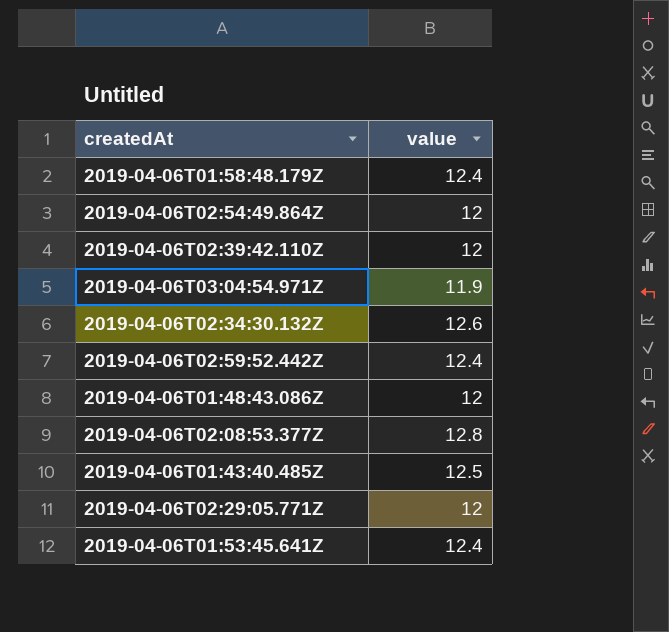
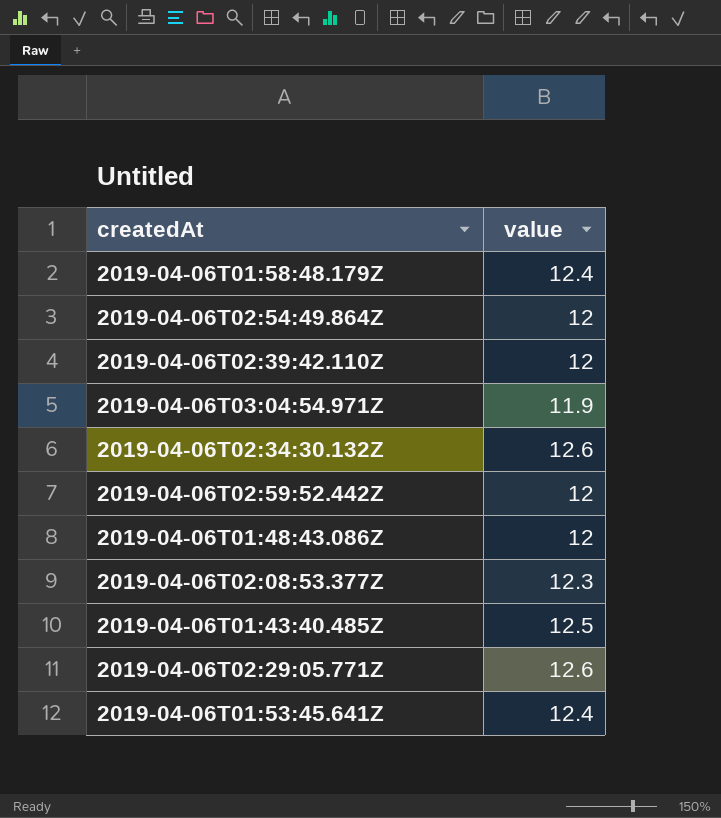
2019-04-06T02:59:52.442Z | value: 12.4 -> 12
2019-04-06T02:08:53.377Z | value: 12.8 -> 12.3
2019-04-06T02:29:05.771Z | value: 12 -> 12.6

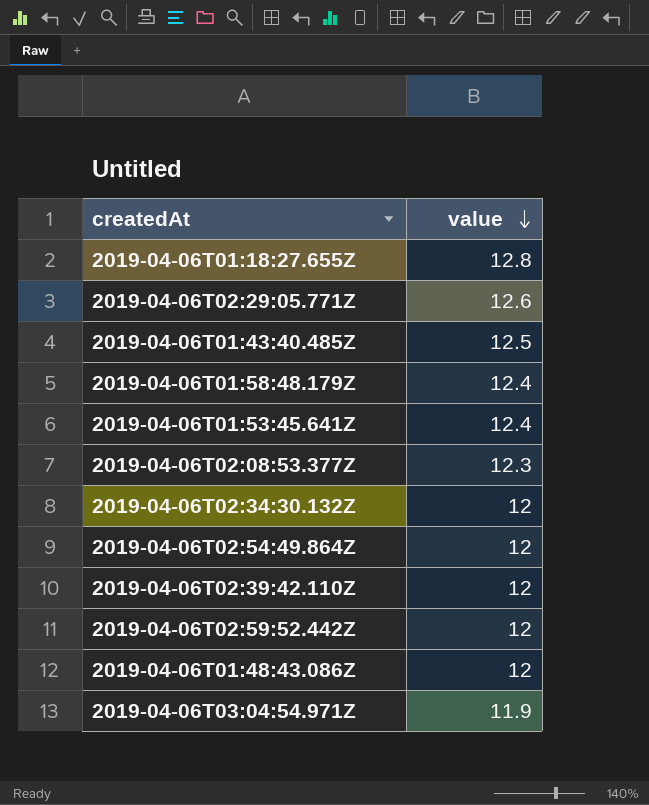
row order: none -> value descending
row 2019-04-06T01:18:27.655Z: none -> 12.8
2019-04-06T02:34:30.132Z | value: 12.6 -> 12

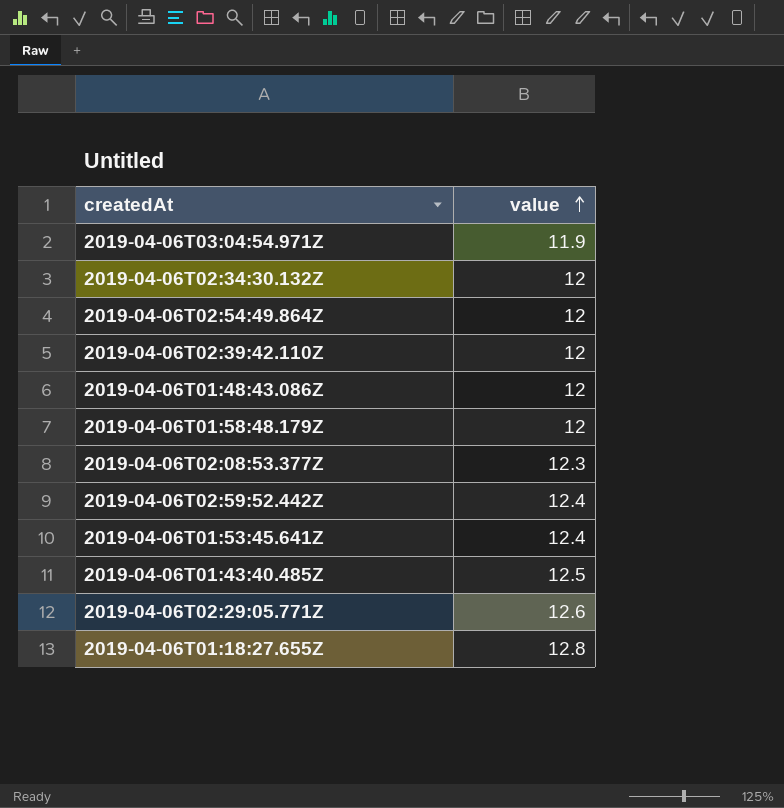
row order: value descending -> value ascending
2019-04-06T01:58:48.179Z | value: 12.4 -> 12
2019-04-06T02:59:52.442Z | value: 12 -> 12.4

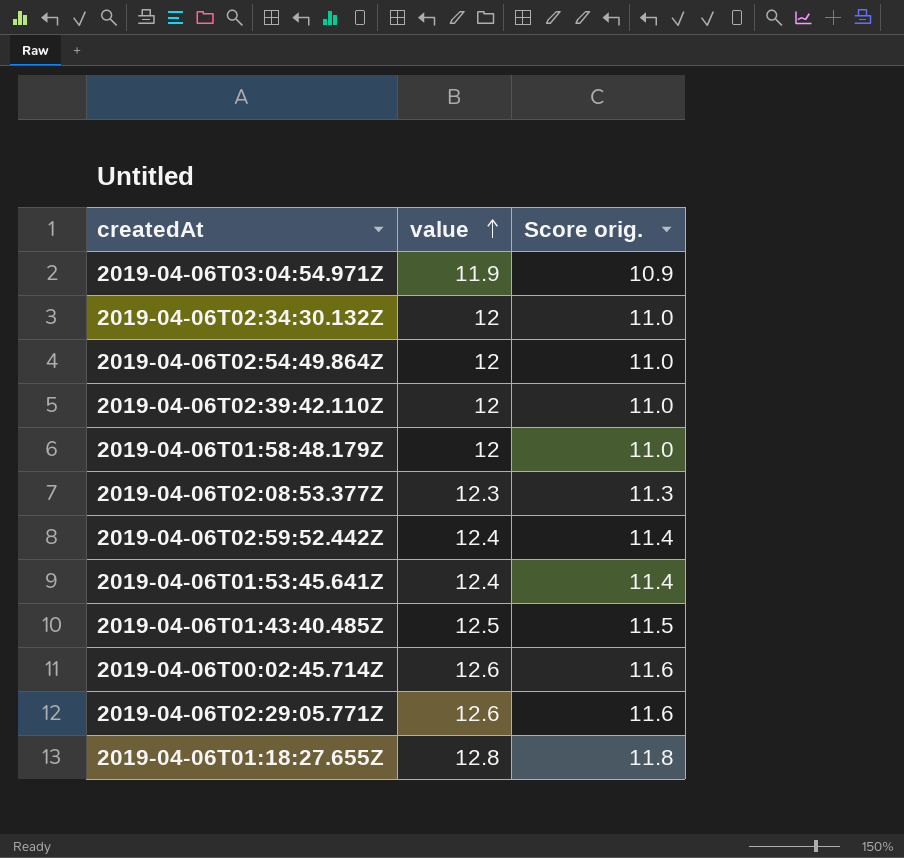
column Score orig. | formula: none -> [value] - 1
row 2019-04-06T01:48:43.086Z: 12 -> none
row 2019-04-06T00:02:45.714Z: none -> 12.6 | 11.6

